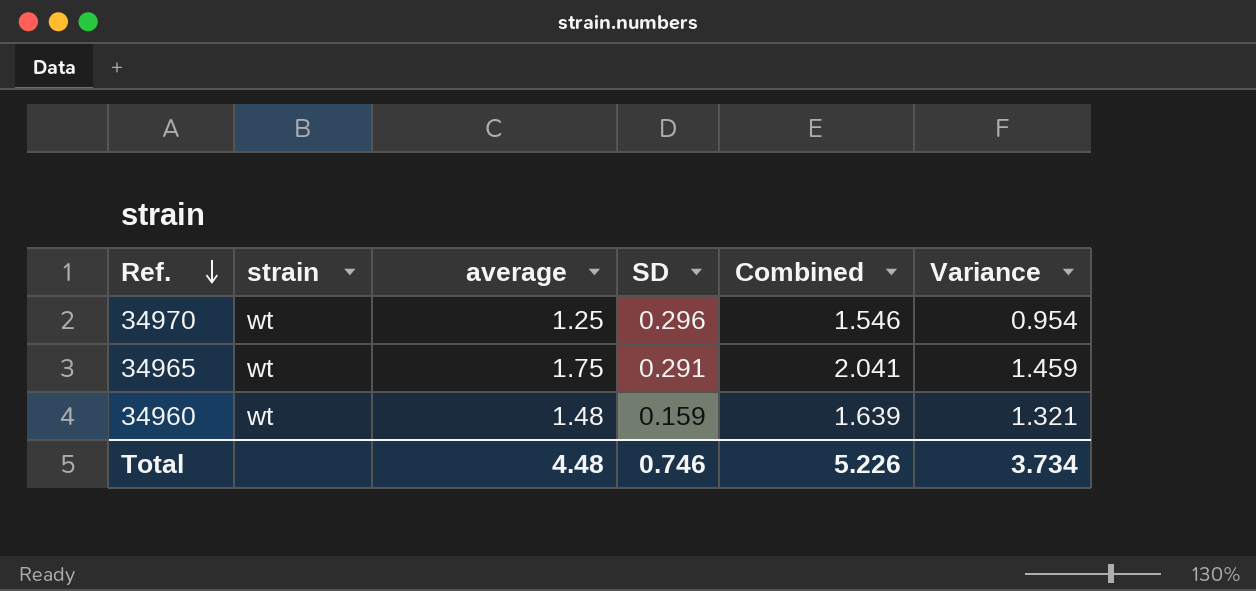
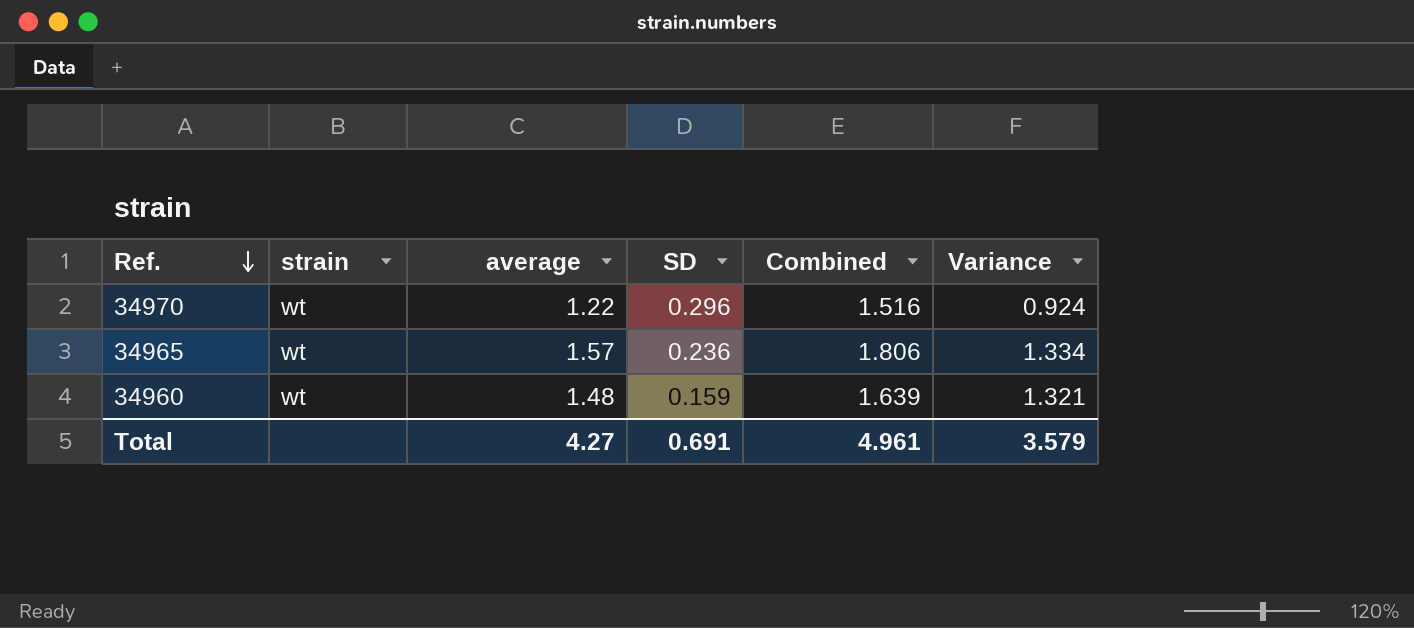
34970 | average: 1.25 -> 1.22
34970 | Combined: 1.546 -> 1.516
34970 | Variance: 0.954 -> 0.924
34965 | average: 1.75 -> 1.57
34965 | SD: 0.291 -> 0.236
34965 | Combined: 2.041 -> 1.806
34965 | Variance: 1.459 -> 1.334
Total | average: 4.48 -> 4.27
Total | SD: 0.746 -> 0.691
Total | Combined: 5.226 -> 4.961
Total | Variance: 3.734 -> 3.579

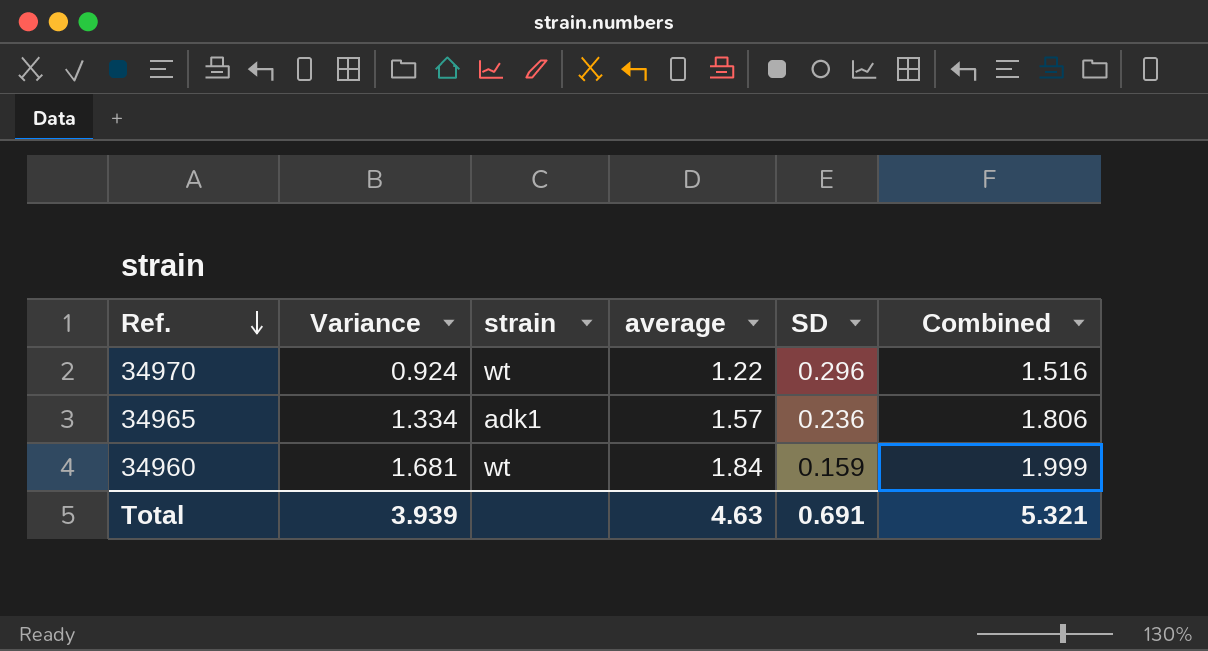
column Variance | position: 6 -> 2
34965 | strain: wt -> adk1
34960 | Variance: 1.321 -> 1.681
34960 | average: 1.48 -> 1.84
34960 | Combined: 1.639 -> 1.999
Total | Variance: 3.579 -> 3.939
Total | average: 4.27 -> 4.63
Total | Combined: 4.961 -> 5.321

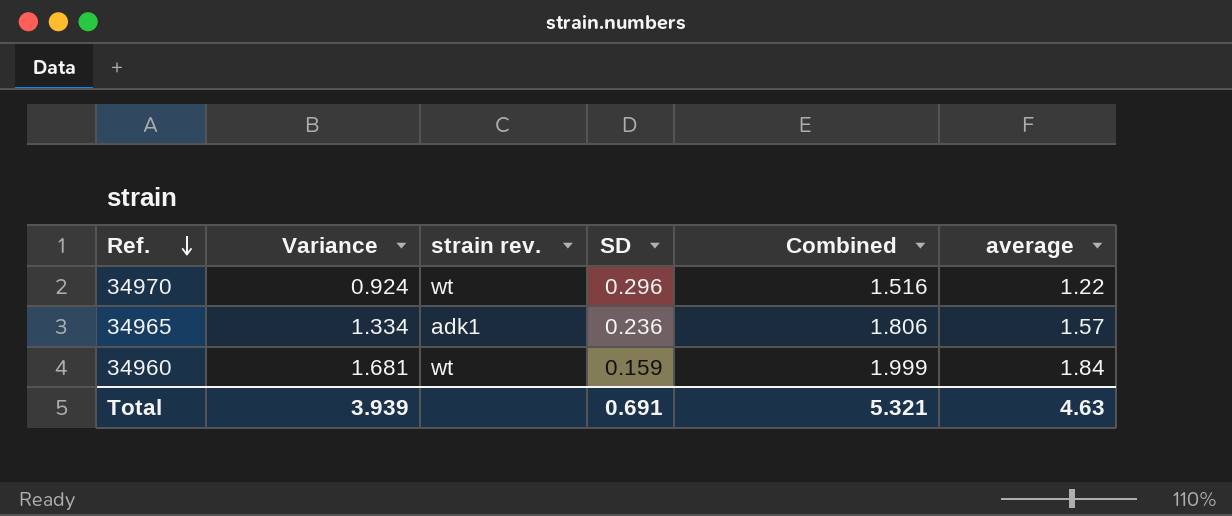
column name: strain -> strain rev.
column average | position: 4 -> 6

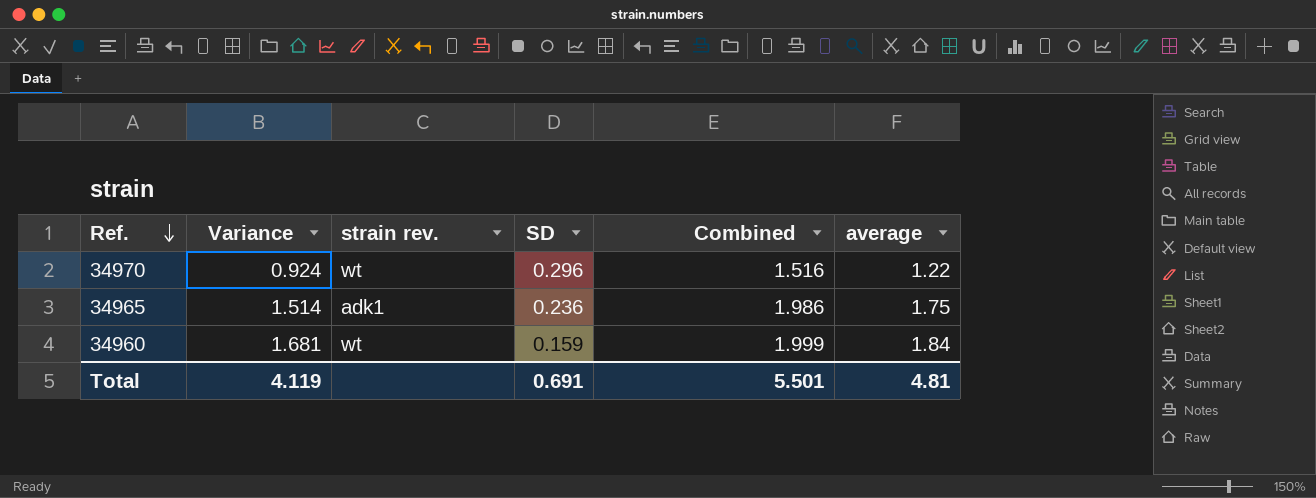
34965 | Variance: 1.334 -> 1.514
34965 | Combined: 1.806 -> 1.986
34965 | average: 1.57 -> 1.75
Total | Variance: 3.939 -> 4.119
Total | Combined: 5.321 -> 5.501
Total | average: 4.63 -> 4.81

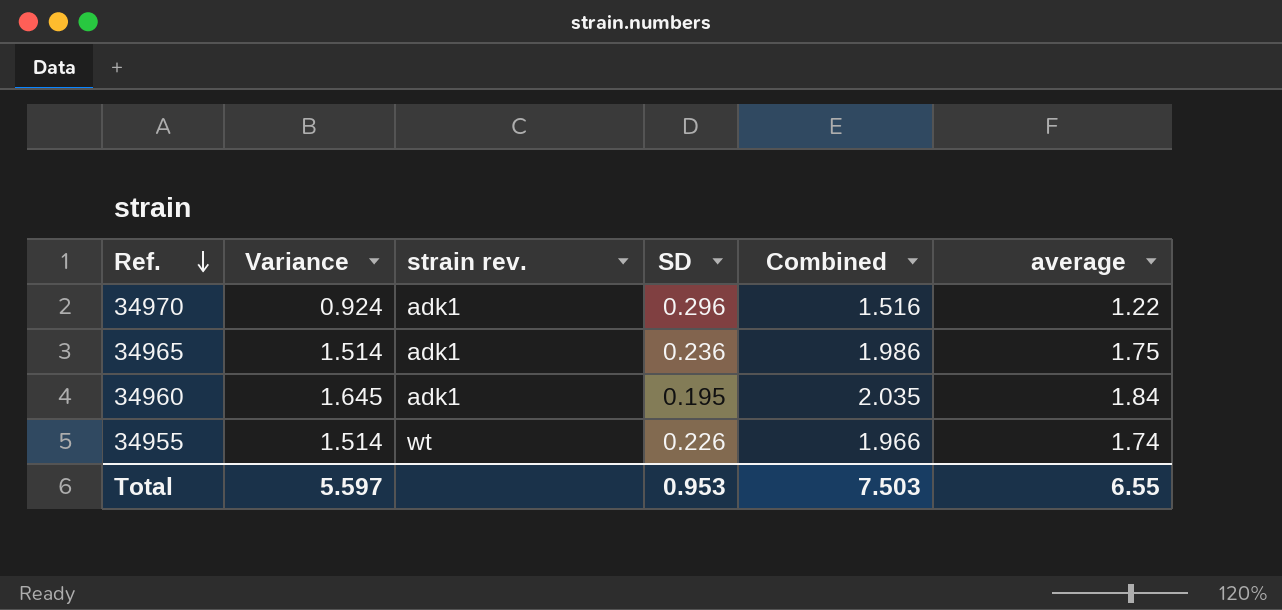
34970 | strain rev.: wt -> adk1
34960 | Variance: 1.681 -> 1.645
34960 | strain rev.: wt -> adk1
34960 | SD: 0.159 -> 0.195
34960 | Combined: 1.999 -> 2.035
row 34955: none -> 1.514 | wt | 0.226 | 1.966 | 1.74
Total | Variance: 4.119 -> 5.597
Total | SD: 0.691 -> 0.953
Total | Combined: 5.501 -> 7.503
Total | average: 4.81 -> 6.55

